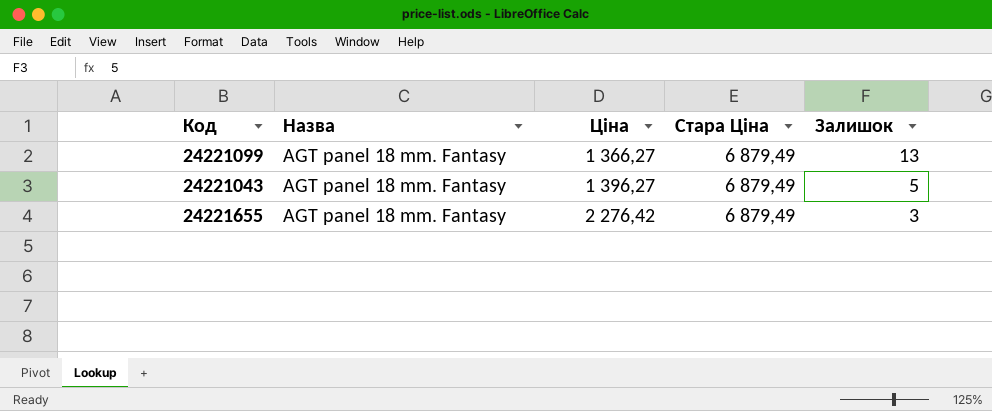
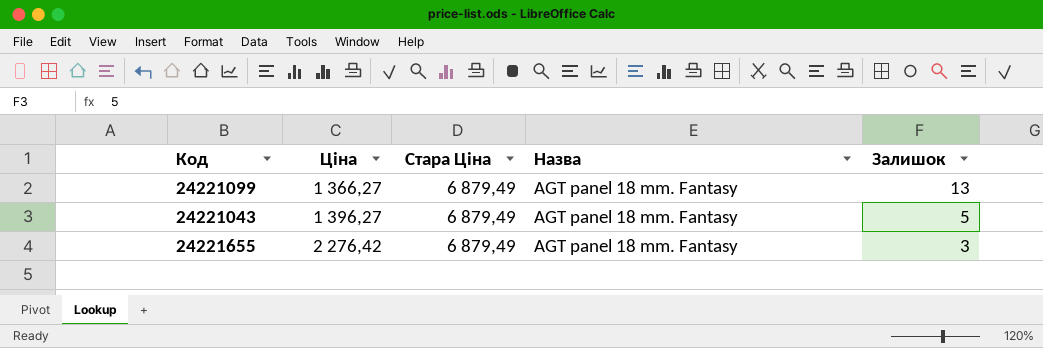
column Назва | position: 2 -> 4

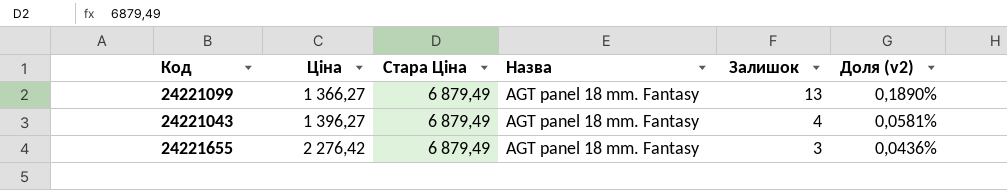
column Доля (v2) | formula: none -> [Залишок] / [Стара Ціна]
24221043 | Залишок: 5 -> 4

